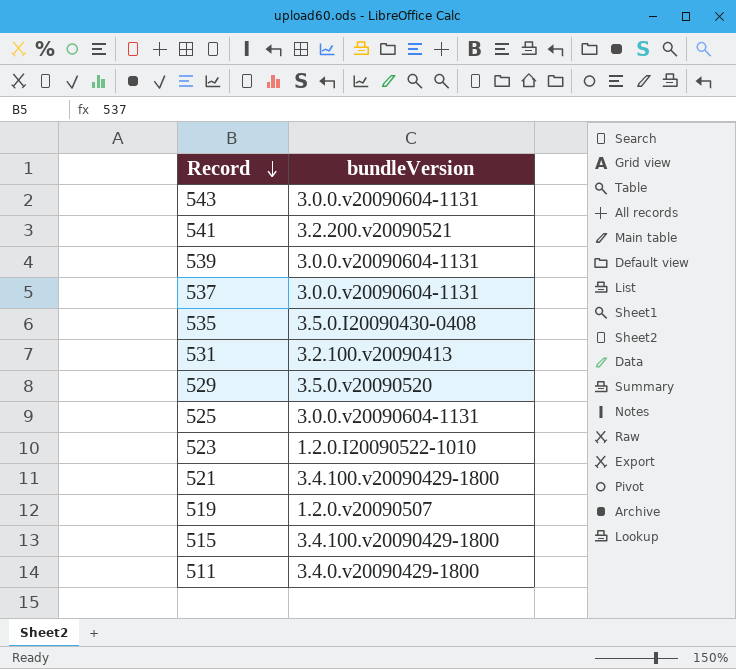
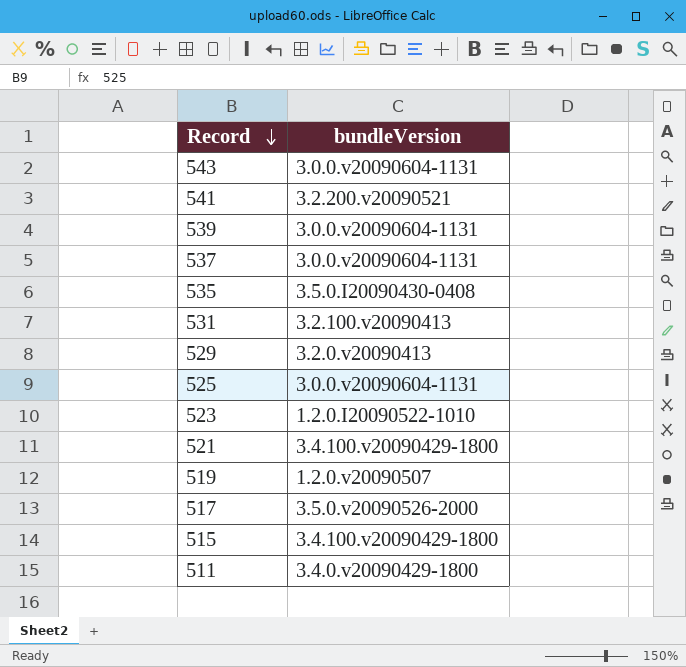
529 | bundleVersion: 3.5.0.v20090520 -> 3.2.0.v20090413
row 517: none -> 3.5.0.v20090526-2000

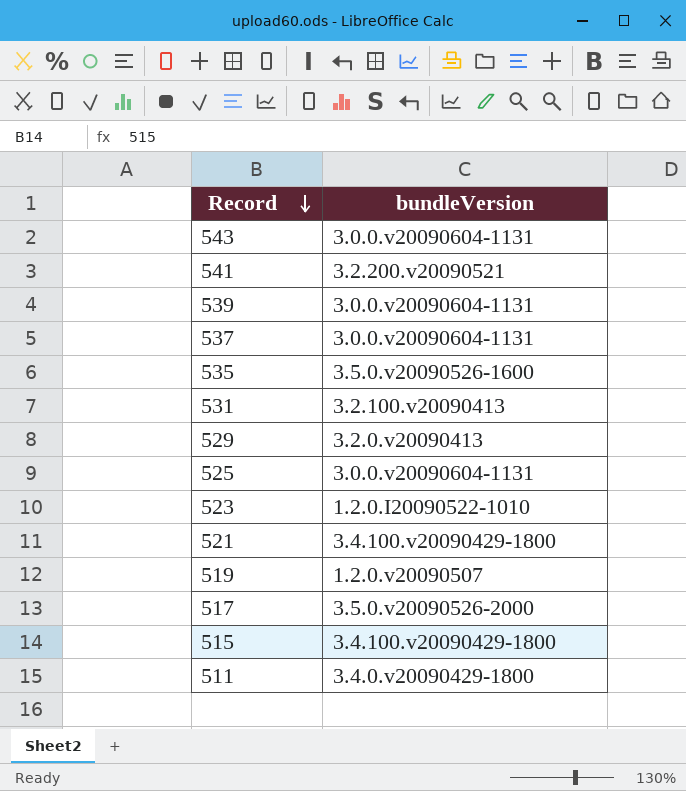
535 | bundleVersion: 3.5.0.I20090430-0408 -> 3.5.0.v20090526-1600

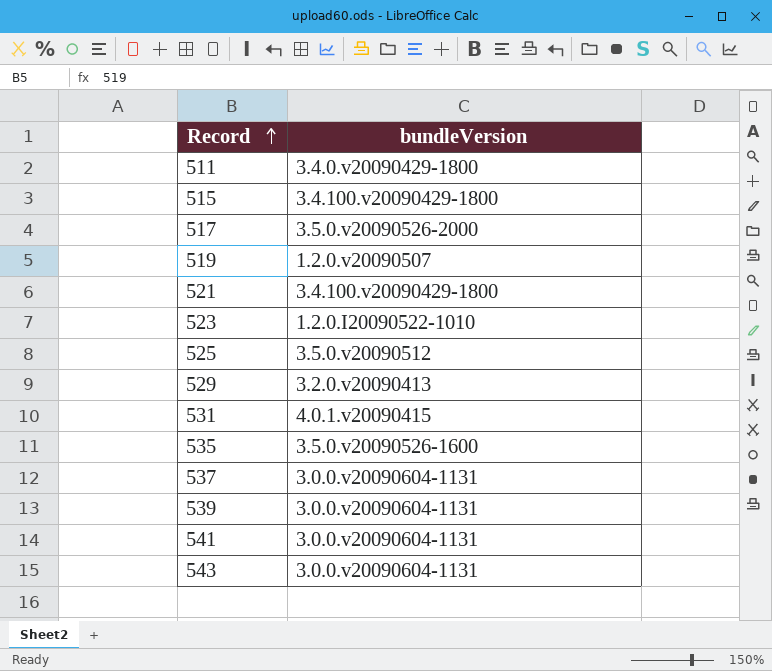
row order: Record descending -> Record ascending
525 | bundleVersion: 3.0.0.v20090604-1131 -> 3.5.0.v20090512
531 | bundleVersion: 3.2.100.v20090413 -> 4.0.1.v20090415
541 | bundleVersion: 3.2.200.v20090521 -> 3.0.0.v20090604-1131

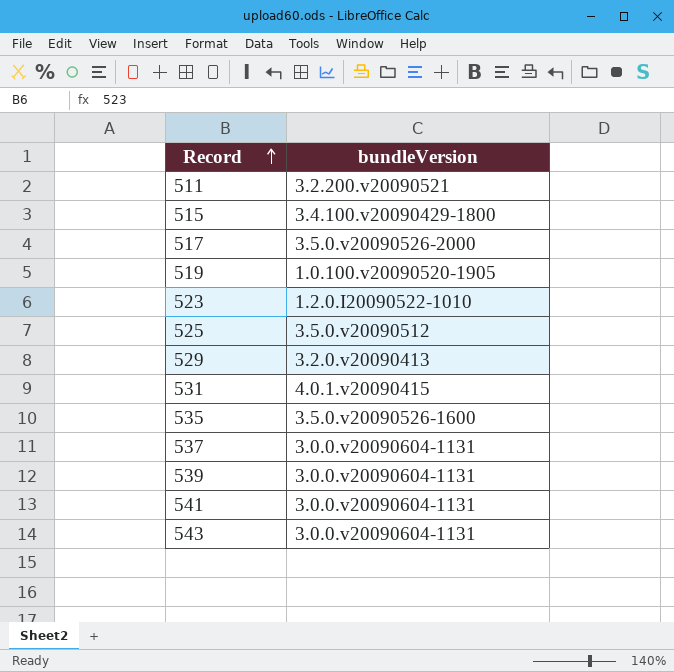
row 521: 3.4.100.v20090429-1800 -> none
511 | bundleVersion: 3.4.0.v20090429-1800 -> 3.2.200.v20090521
519 | bundleVersion: 1.2.0.v20090507 -> 1.0.100.v20090520-1905

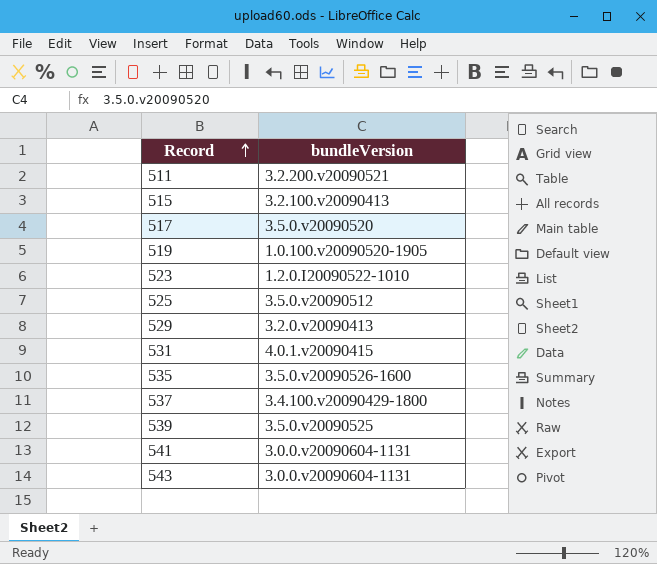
515 | bundleVersion: 3.4.100.v20090429-1800 -> 3.2.100.v20090413
517 | bundleVersion: 3.5.0.v20090526-2000 -> 3.5.0.v20090520
537 | bundleVersion: 3.0.0.v20090604-1131 -> 3.4.100.v20090429-1800
539 | bundleVersion: 3.0.0.v20090604-1131 -> 3.5.0.v20090525

